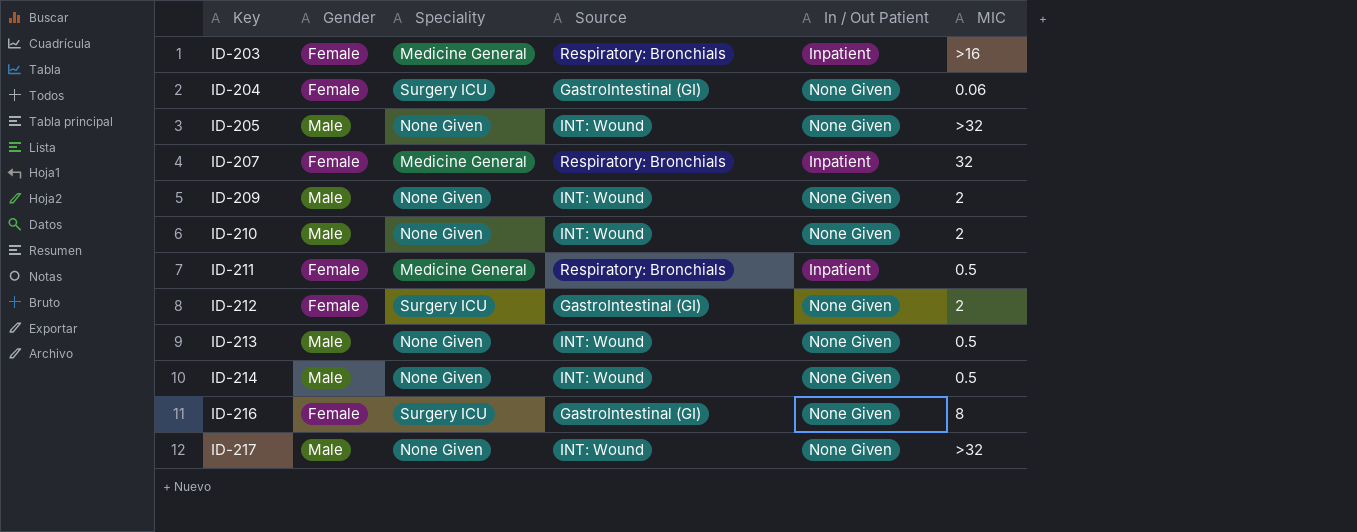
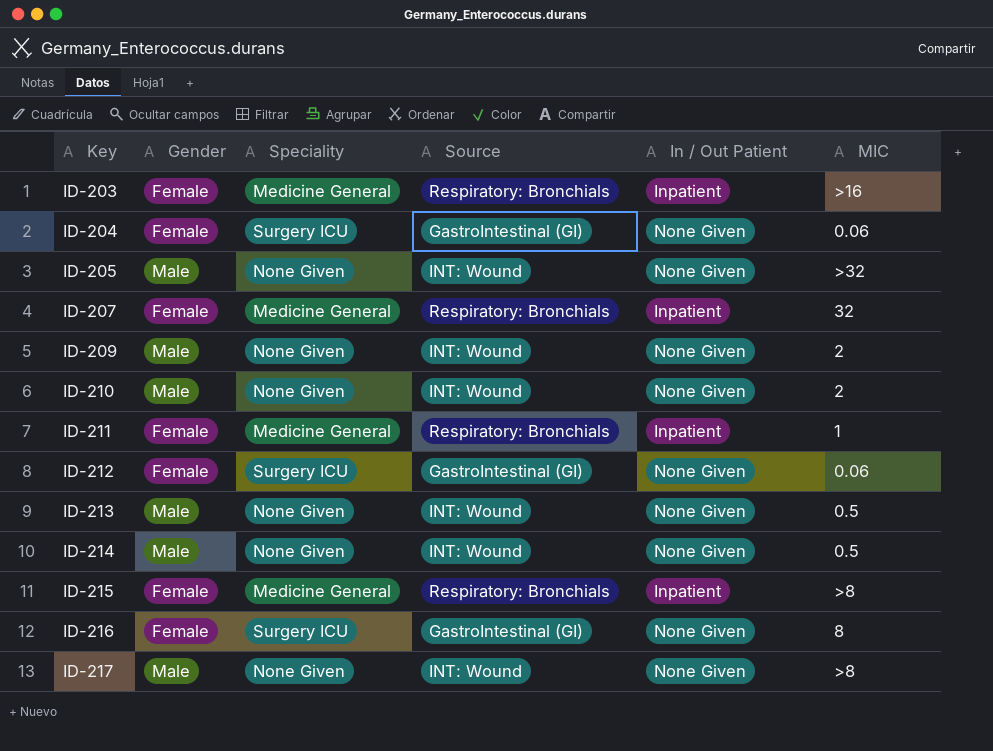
ID-211 | MIC: 0.5 -> 1
ID-212 | MIC: 2 -> 0.06
row ID-215: none -> Female | Medicine General | Respiratory: Bronchials | Inpatient | >8
ID-217 | MIC: >32 -> >8

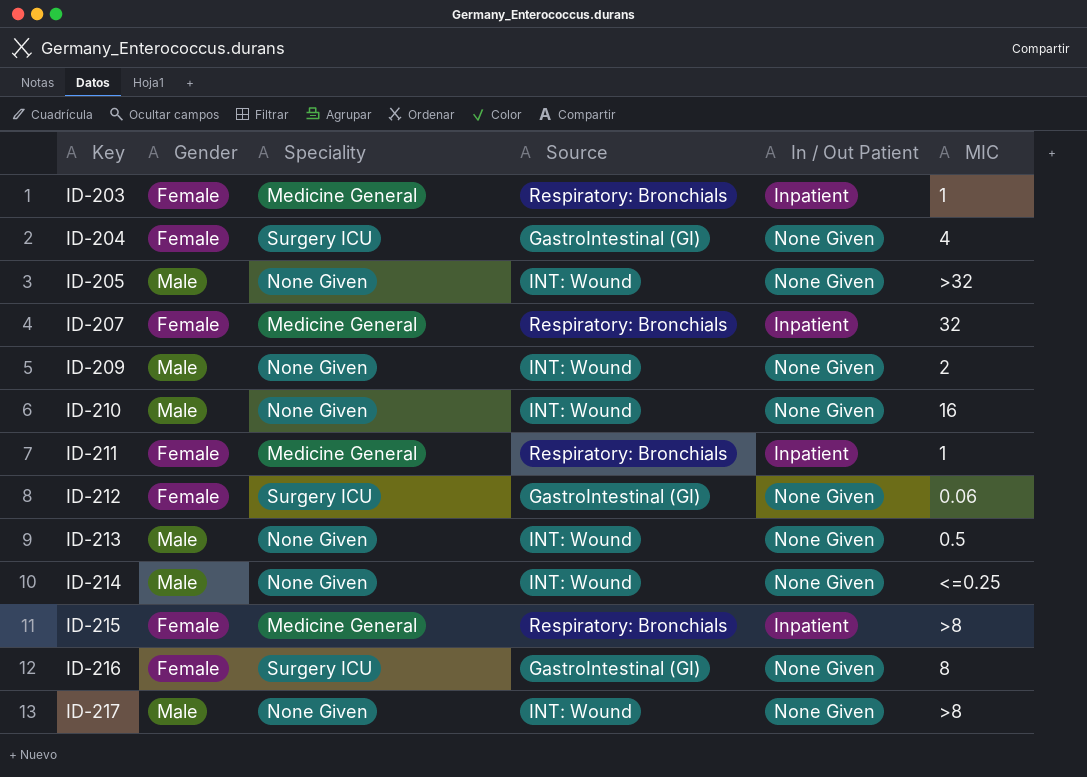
ID-203 | MIC: >16 -> 1
ID-204 | MIC: 0.06 -> 4
ID-210 | MIC: 2 -> 16
ID-214 | MIC: 0.5 -> <=0.25

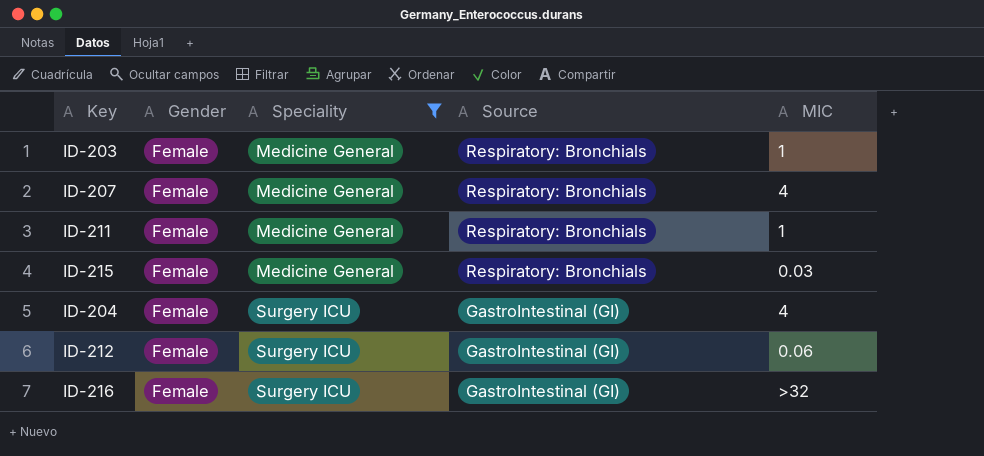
filter: none -> Speciality != None Given
row order: Key ascending -> Speciality ascending
column In / Out Patient | position: 5 -> none
ID-207 | MIC: 32 -> 4
ID-215 | MIC: >8 -> 0.03
ID-216 | MIC: 8 -> >32

